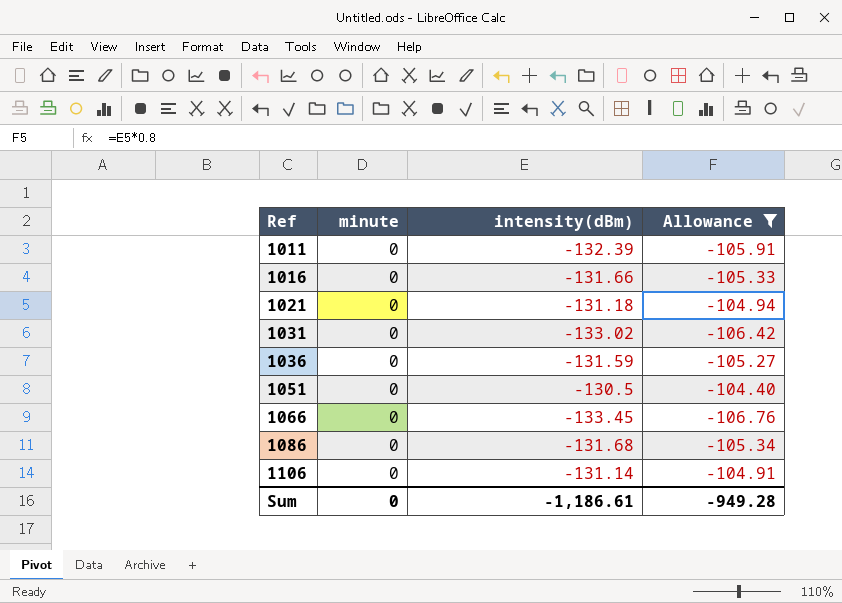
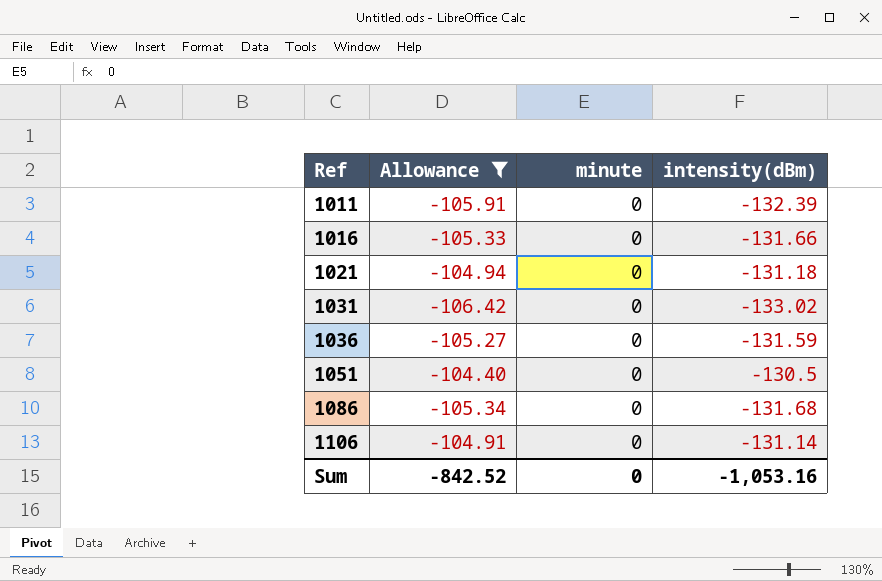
column Allowance | position: 4 -> 2
row 1066: 0 | -133.45 | -106.76 -> none
Sum | Allowance: -949.28 -> -842.52
Sum | intensity(dBm): -1,186.61 -> -1,053.16

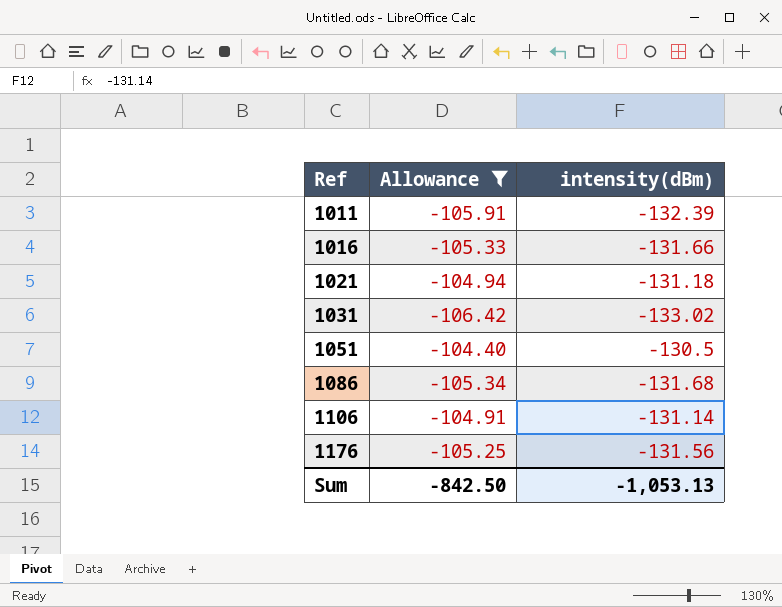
column minute | position: 3 -> none
row 1036: -105.27 | 0 | -131.59 -> none
row 1176: none -> -105.25 | -131.56
Sum | Allowance: -842.52 -> -842.50
Sum | intensity(dBm): -1,053.16 -> -1,053.13

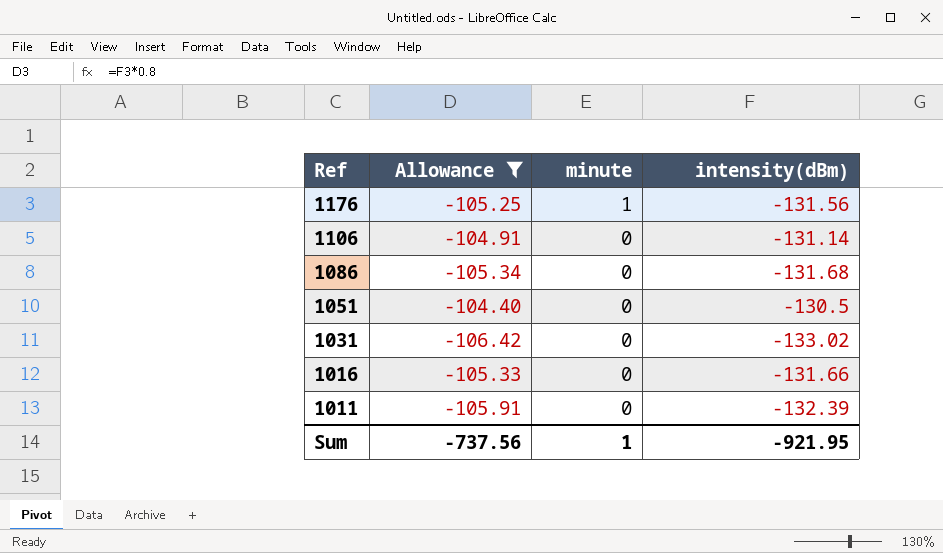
row order: Ref ascending -> Ref descending
column minute | position: none -> 3
row 1021: -104.94 | -131.18 -> none
Sum | Allowance: -842.50 -> -737.56
Sum | intensity(dBm): -1,053.13 -> -921.95

